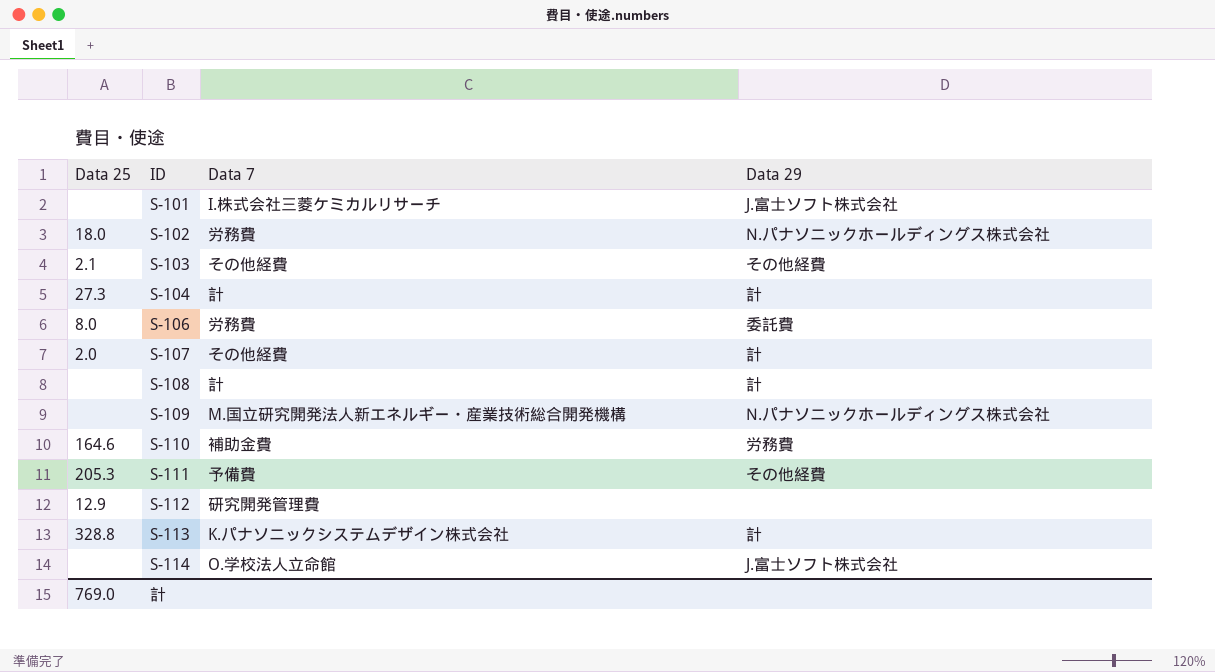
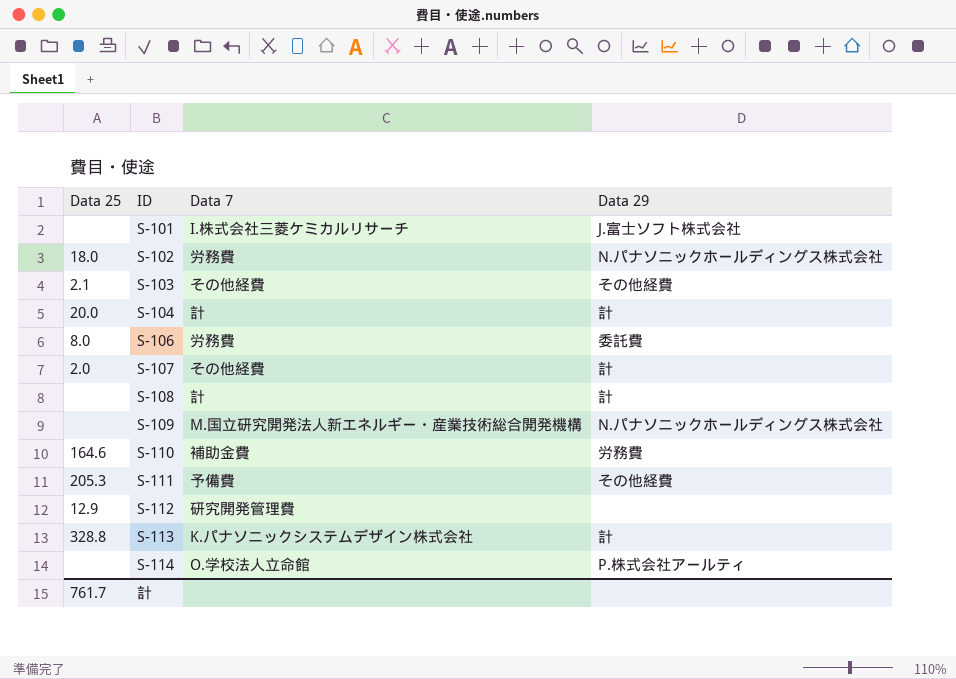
S-104 | Data 25: 27.3 -> 20.0
S-114 | Data 29: J.富士ソフト株式会社 -> P.株式会社アールティ
計 | Data 25: 769.0 -> 761.7

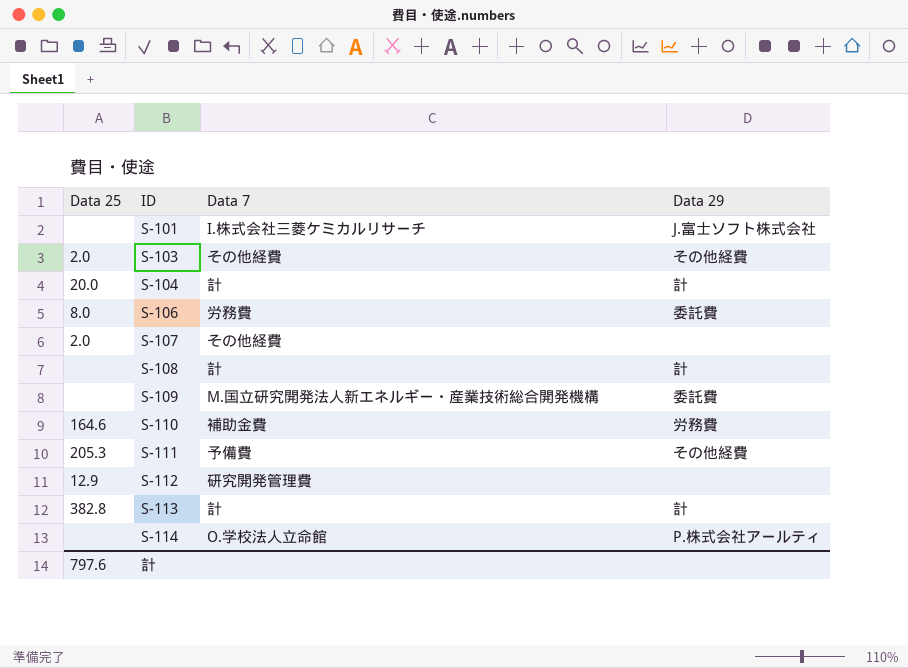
row S-102: 18.0 | 労務費 | N.パナソニックホールディングス株式会社 -> none
S-103 | Data 25: 2.1 -> 2.0
S-107 | Data 29: 計 -> none
S-109 | Data 29: N.パナソニックホールディングス株式会社 -> 委託費
S-113 | Data 25: 328.8 -> 382.8
S-113 | Data 7: K.パナソニックシステムデザイン株式会社 -> 計
計 | Data 25: 761.7 -> 797.6

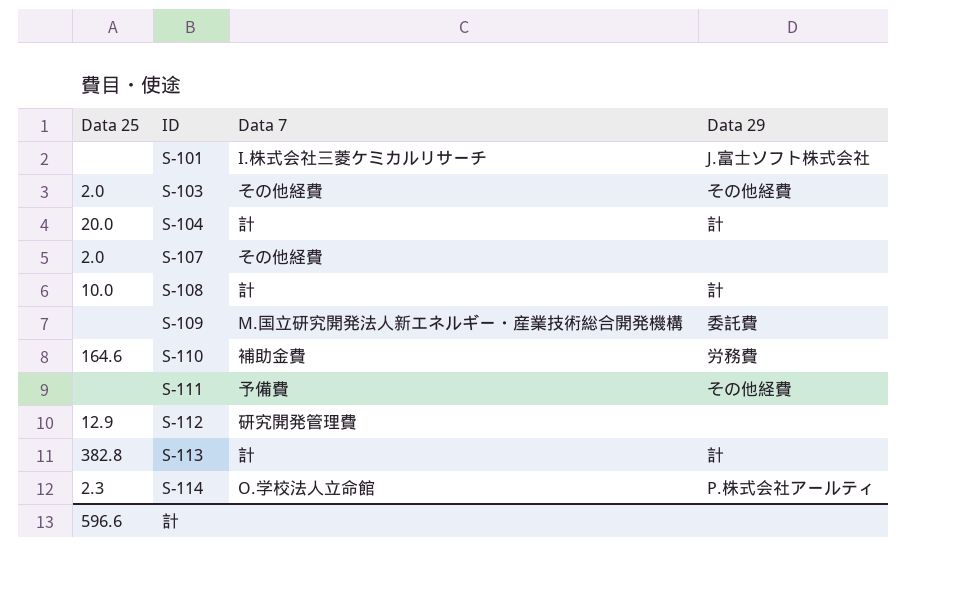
row S-106: 8.0 | 労務費 | 委託費 -> none
S-108 | Data 25: none -> 10.0
S-111 | Data 25: 205.3 -> none
S-114 | Data 25: none -> 2.3
計 | Data 25: 797.6 -> 596.6

